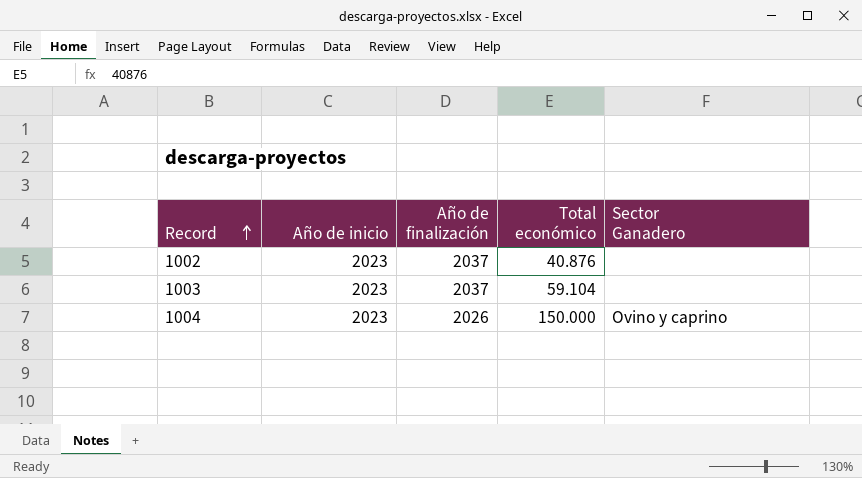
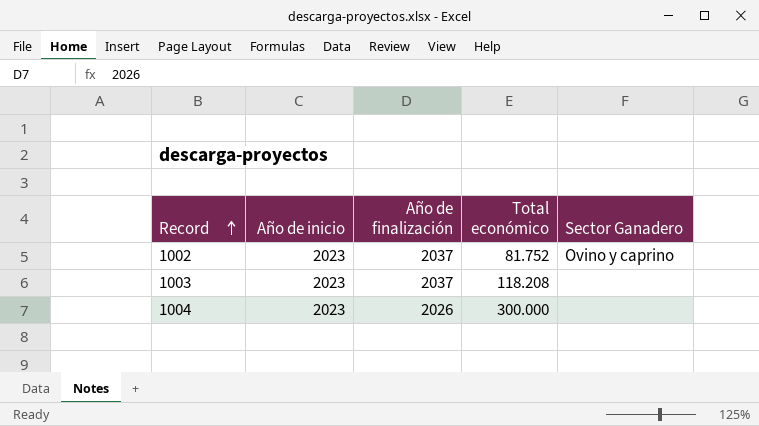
1002 | Total económico: 40.876 -> 81.752
1002 | Sector Ganadero: none -> Ovino y caprino
1003 | Total económico: 59.104 -> 118.208
1004 | Total económico: 150.000 -> 300.000
1004 | Sector Ganadero: Ovino y caprino -> none

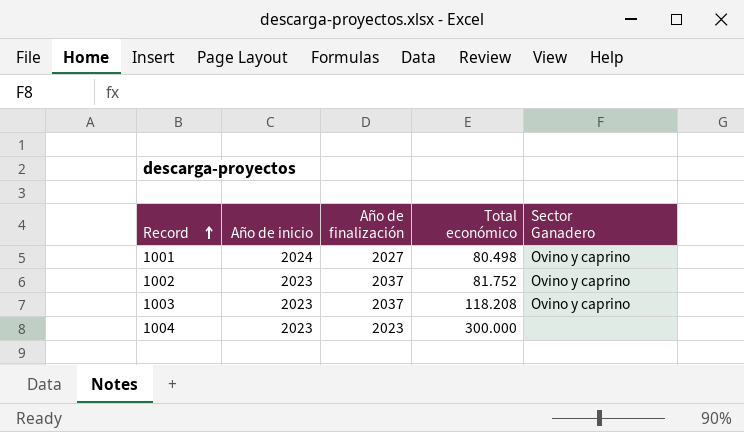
row 1001: none -> 2024 | 2027 | 80.498 | Ovino y caprino
1003 | Sector Ganadero: none -> Ovino y caprino
1004 | Año de finalización: 2026 -> 2023

